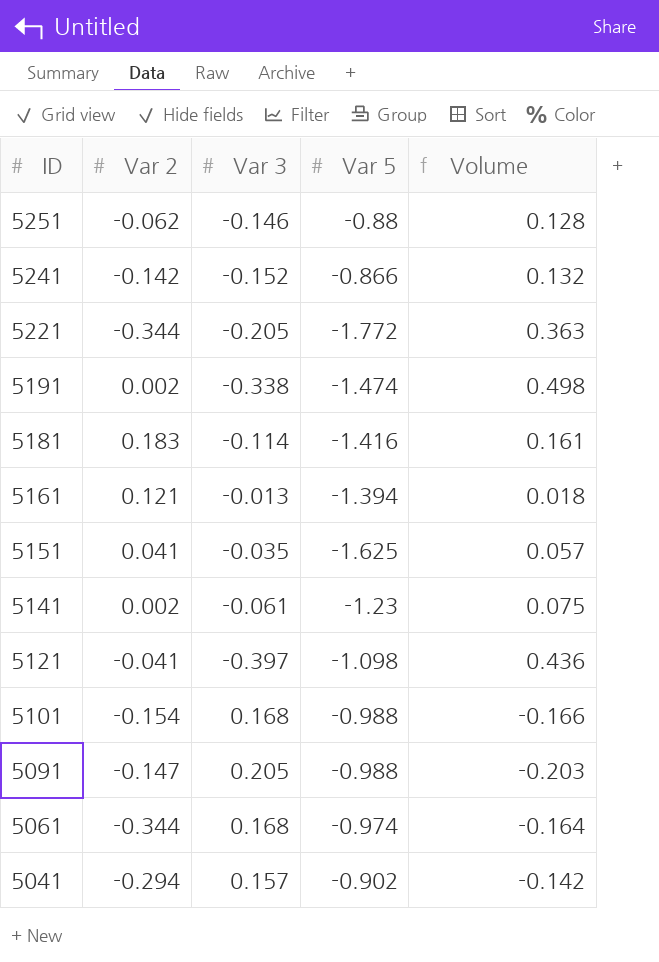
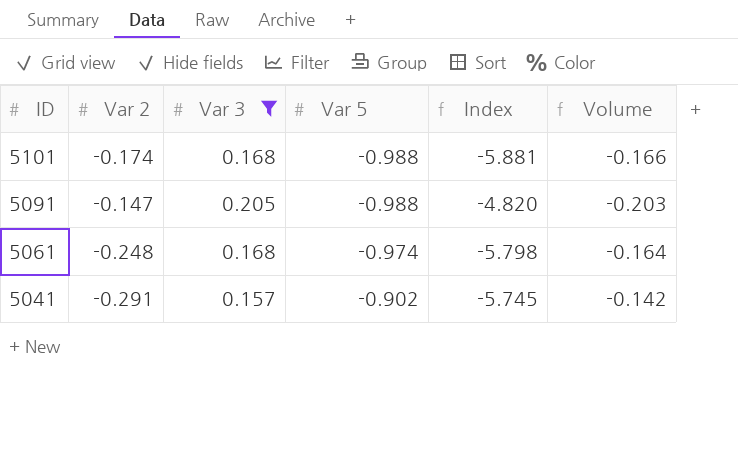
filter: none -> Var 3 >= 0.157
column Index | formula: none -> [Var 5] / [Var 3]
5101 | Var 2: -0.154 -> -0.174
5061 | Var 2: -0.344 -> -0.248
5041 | Var 2: -0.294 -> -0.291

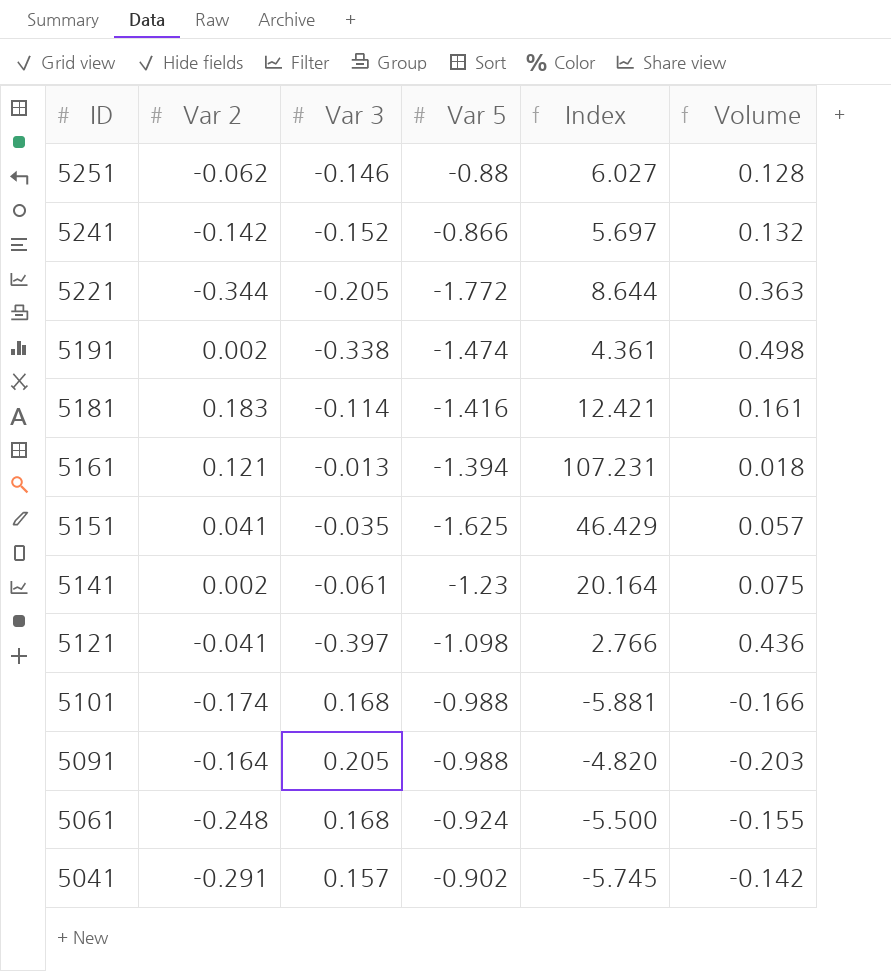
filter: Var 3 >= 0.157 -> none
5091 | Var 2: -0.147 -> -0.164
5061 | Var 5: -0.974 -> -0.924
5061 | Index: -5.798 -> -5.500
5061 | Volume: -0.164 -> -0.155

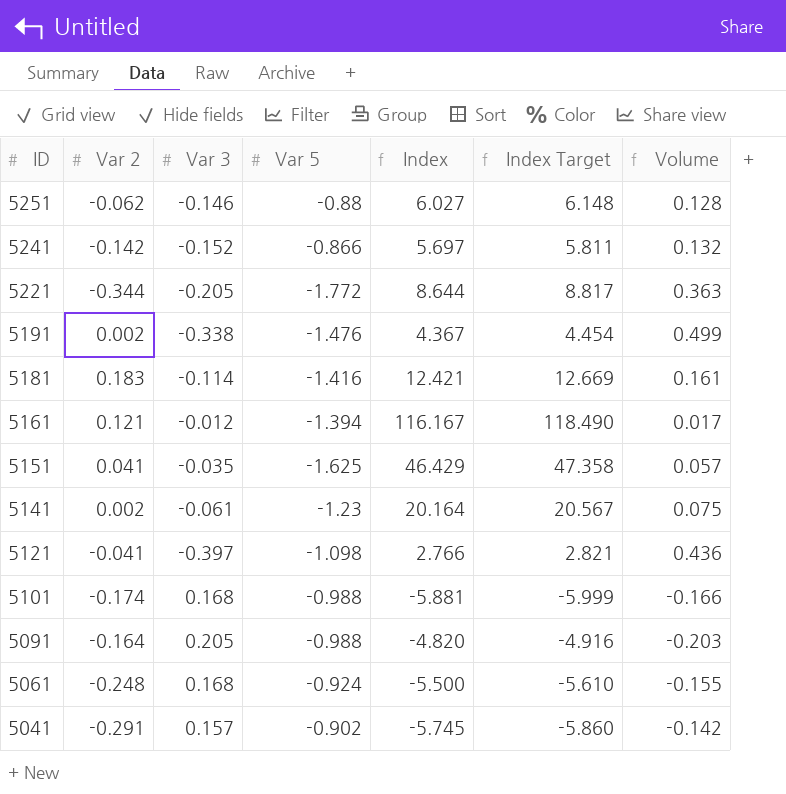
column Index Target | formula: none -> [Index] * 1.02
5191 | Var 5: -1.474 -> -1.476
5191 | Index: 4.361 -> 4.367
5191 | Volume: 0.498 -> 0.499
5161 | Var 3: -0.013 -> -0.012
5161 | Index: 107.231 -> 116.167
5161 | Volume: 0.018 -> 0.017

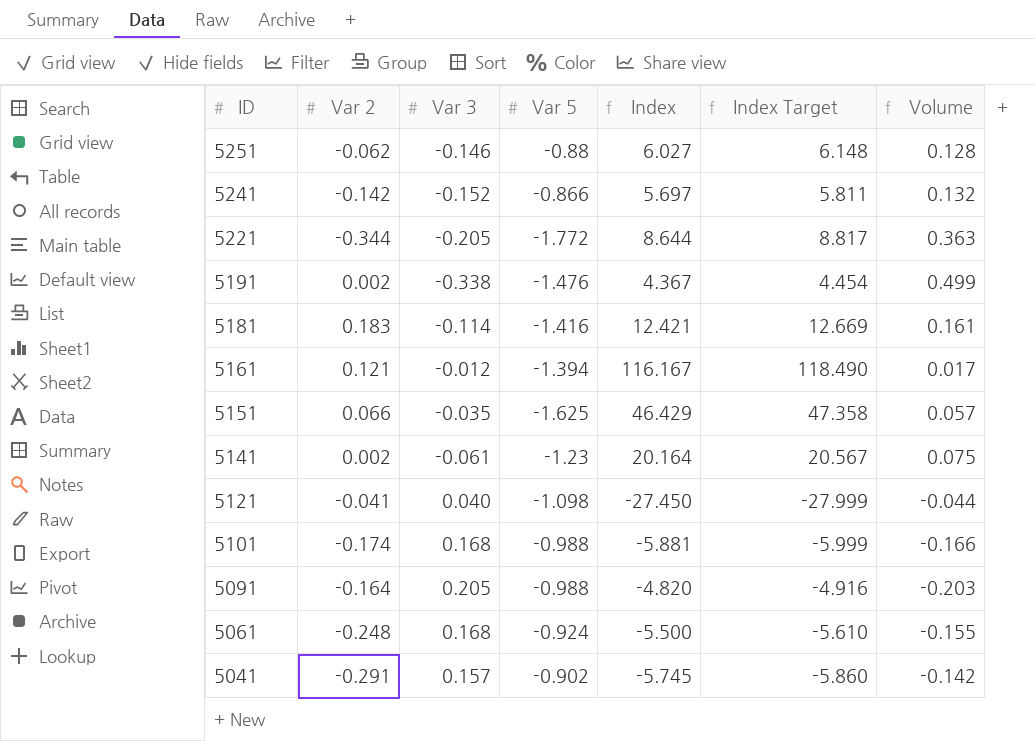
5151 | Var 2: 0.041 -> 0.066
5121 | Var 3: -0.397 -> 0.040
5121 | Index: 2.766 -> -27.450
5121 | Index Target: 2.821 -> -27.999
5121 | Volume: 0.436 -> -0.044

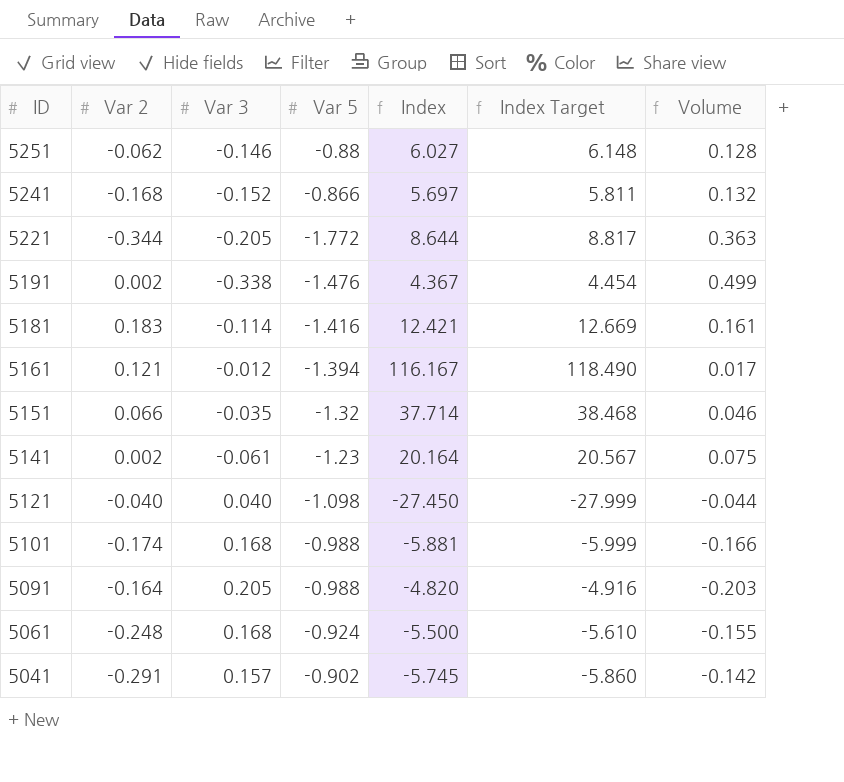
5241 | Var 2: -0.142 -> -0.168
5151 | Var 5: -1.625 -> -1.32
5151 | Index: 46.429 -> 37.714
5151 | Index Target: 47.358 -> 38.468
5151 | Volume: 0.057 -> 0.046
5121 | Var 2: -0.041 -> -0.040

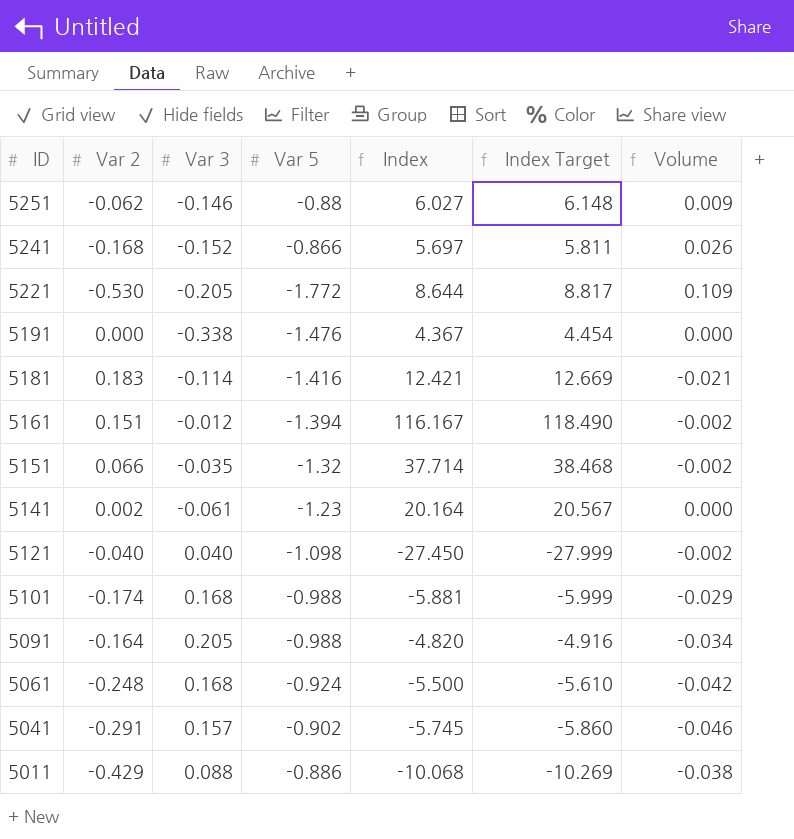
column Volume | formula: [Var 3] * [Var 5] -> [Var 2] * [Var 3]
5221 | Var 2: -0.344 -> -0.530
5191 | Var 2: 0.002 -> 0.000
5161 | Var 2: 0.121 -> 0.151
row 5011: none -> -0.429 | 0.088 | -0.886 | -10.068 | -10.269 | -0.038

